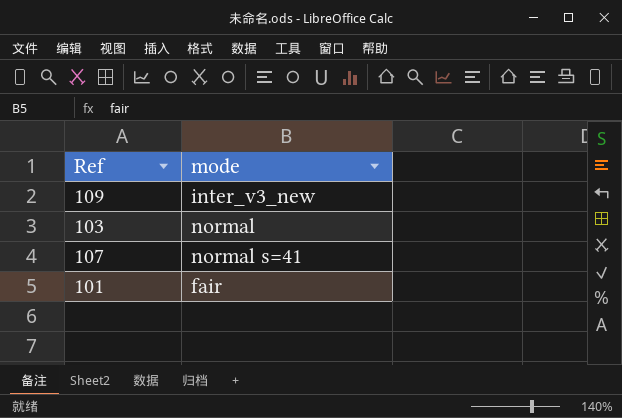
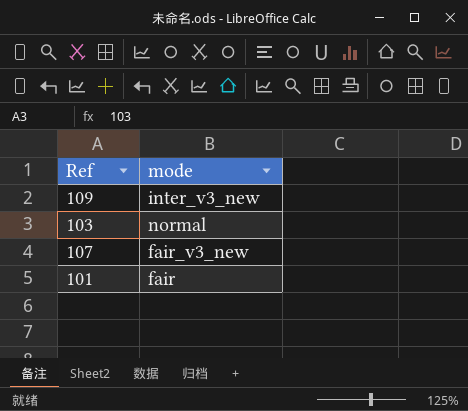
107 | mode: normal s=41 -> fair_v3_new

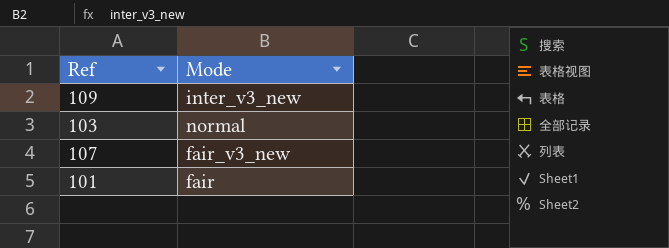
column name: mode -> Mode

